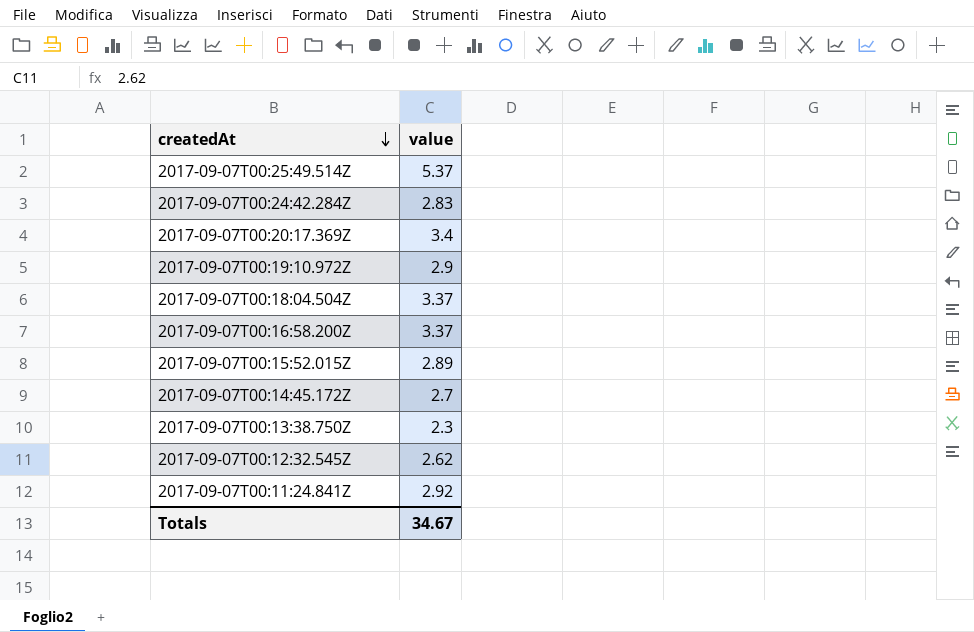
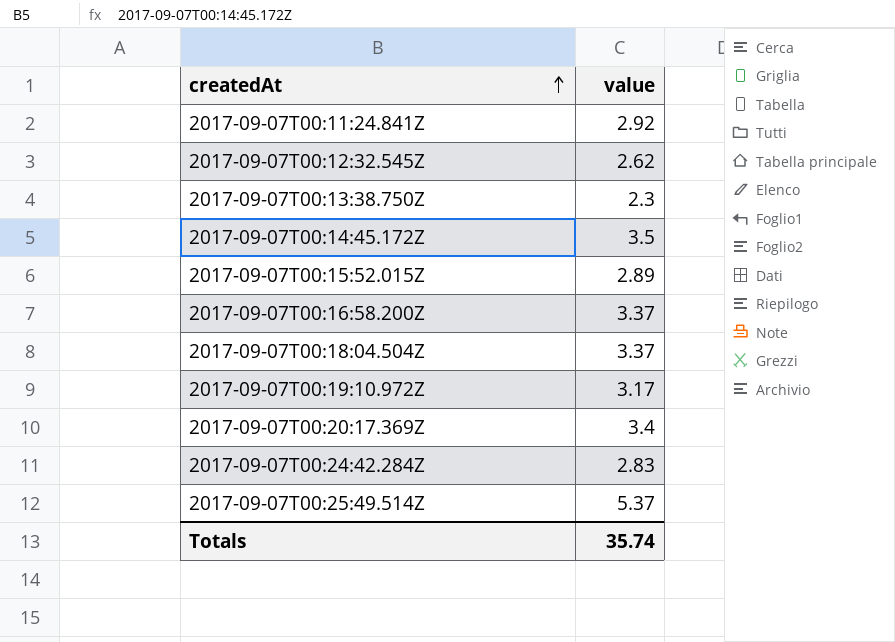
row order: createdAt descending -> createdAt ascending
2017-09-07T00:14:45.172Z | value: 2.7 -> 3.5
2017-09-07T00:19:10.972Z | value: 2.9 -> 3.17
Totals | value: 34.67 -> 35.74

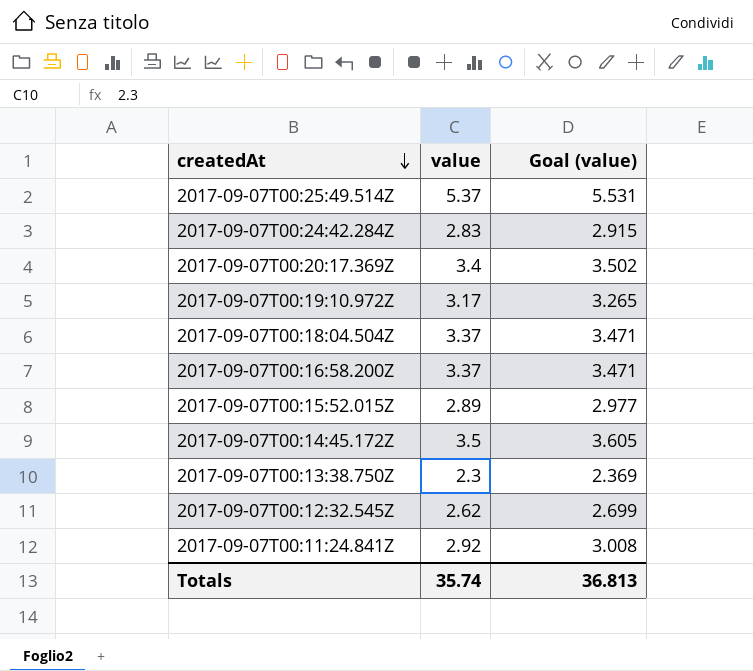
row order: createdAt ascending -> createdAt descending
column Goal (value) | formula: none -> [value] * 1.03

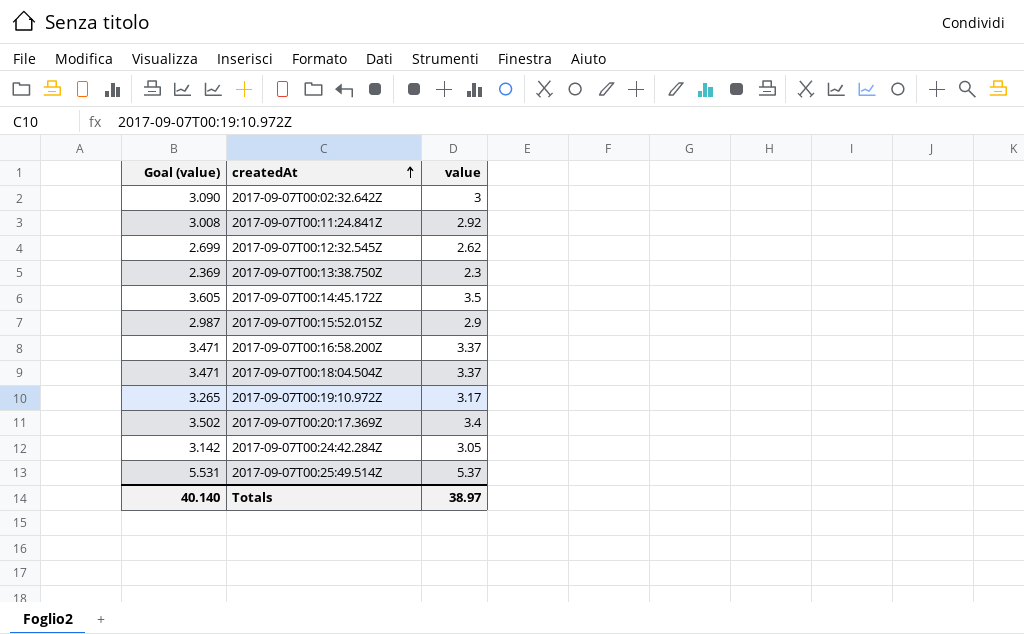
row order: createdAt descending -> createdAt ascending
column Goal (value) | position: 3 -> 1
row 2017-09-07T00:02:32.642Z: none -> 3.090 | 3
2017-09-07T00:15:52.015Z | Goal (value): 2.977 -> 2.987
2017-09-07T00:15:52.015Z | value: 2.89 -> 2.9
2017-09-07T00:24:42.284Z | Goal (value): 2.915 -> 3.142
2017-09-07T00:24:42.284Z | value: 2.83 -> 3.05
Totals | Goal (value): 36.813 -> 40.140
Totals | value: 35.74 -> 38.97

